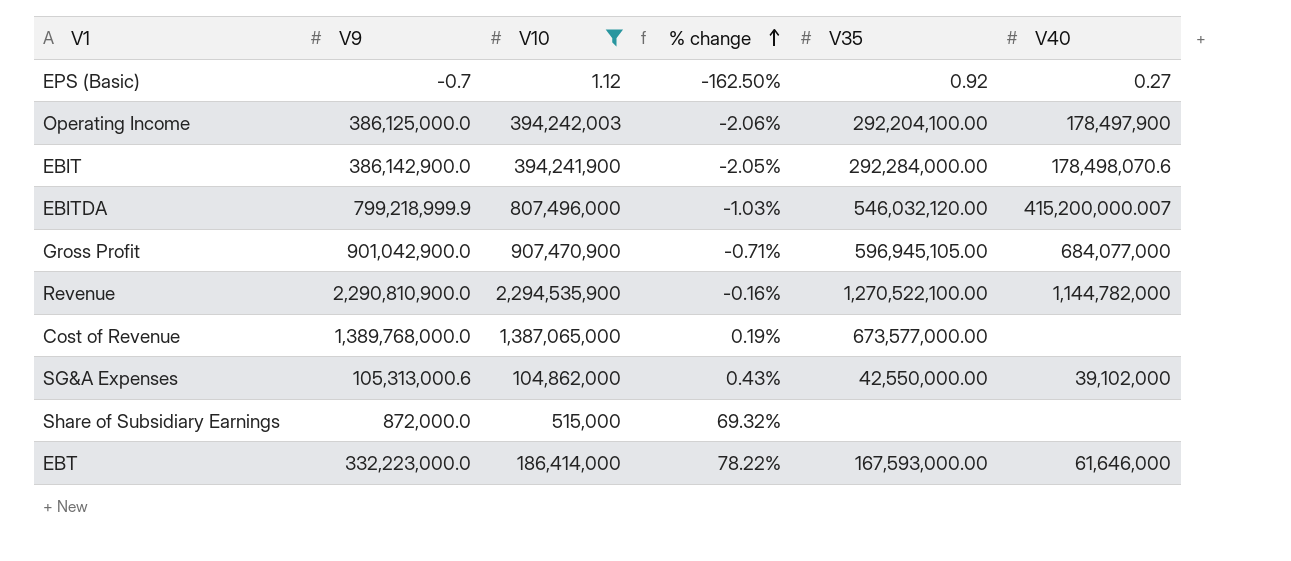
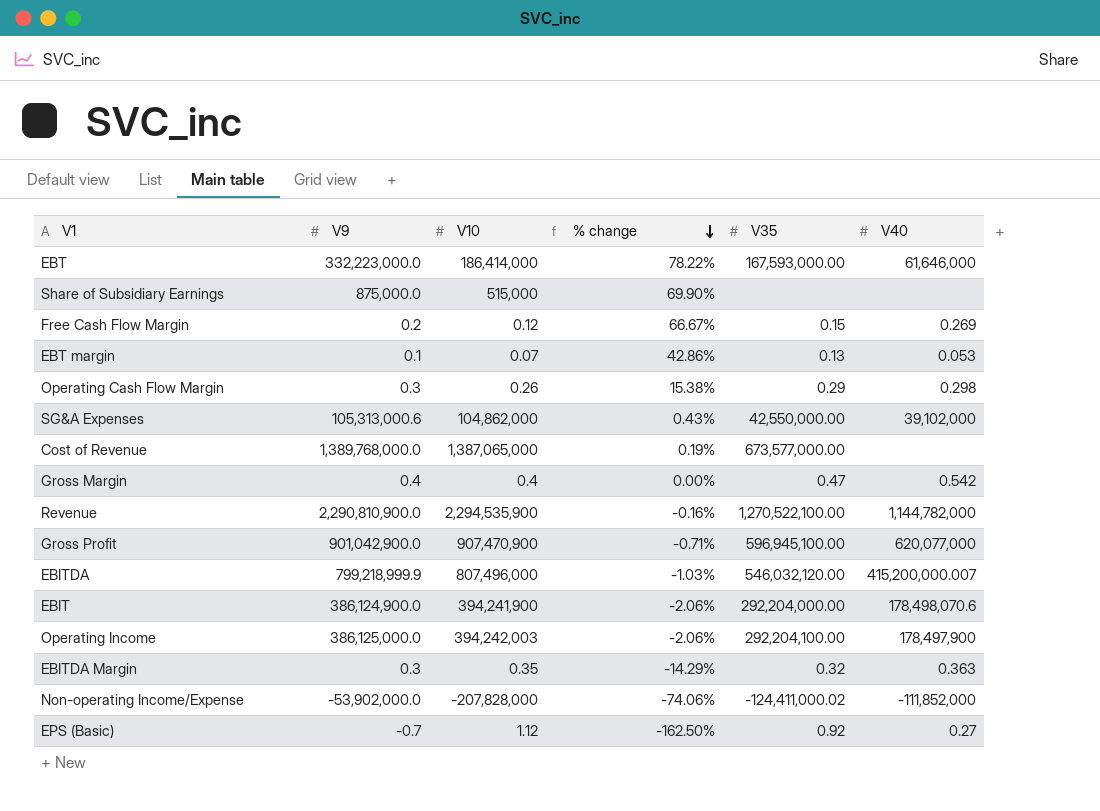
filter: V10 >= 1.12 -> none
row order: % change ascending -> % change descending
Share of Subsidiary Earnings | V9: 872,000.0 -> 875,000.0
Share of Subsidiary Earnings | % change: 69.32% -> 69.90%
Gross Profit | V35: 596,945,105.00 -> 596,945,100.00
Gross Profit | V40: 684,077,000 -> 620,077,000
EBIT | V9: 386,142,900.0 -> 386,124,900.0
EBIT | % change: -2.05% -> -2.06%
EBIT | V35: 292,284,000.00 -> 292,204,000.00

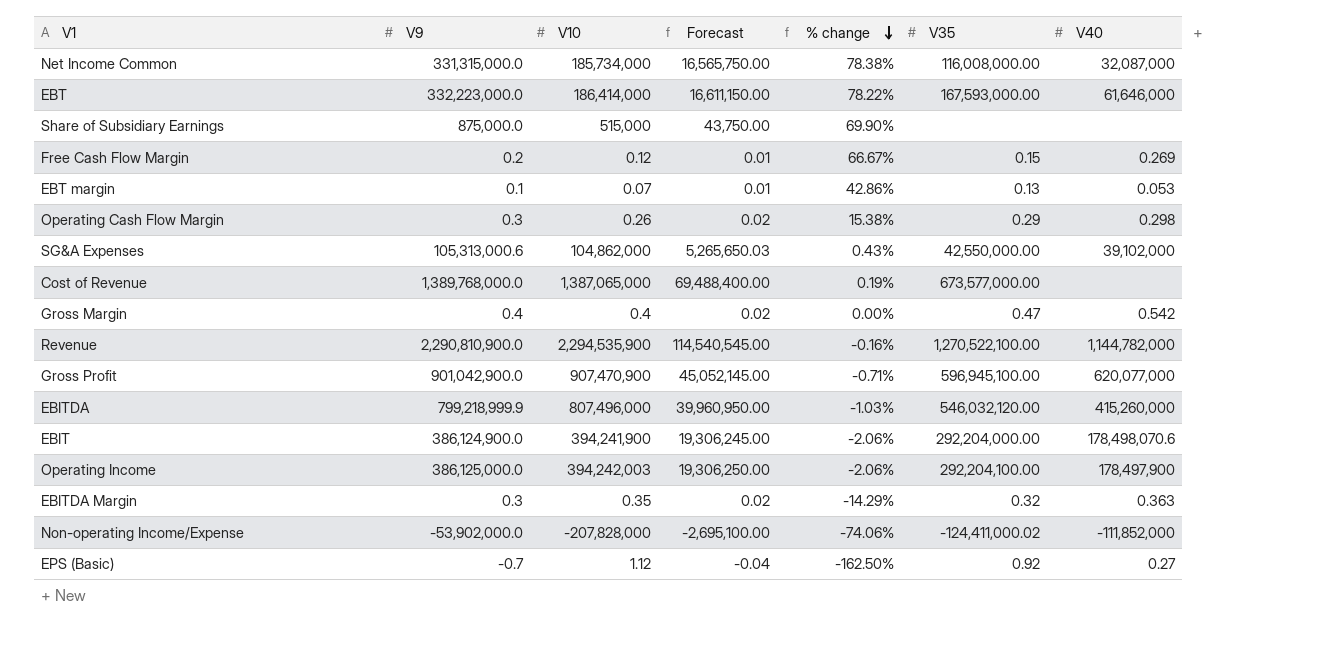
column Forecast | formula: none -> [V9] * 0.05
row Net Income Common: none -> 331,315,000.0 | 185,734,000 | 16,565,750.00 | 78.38% | 116,008,000.00 | 32,087,000
EBITDA | V40: 415,200,000.007 -> 415,260,000

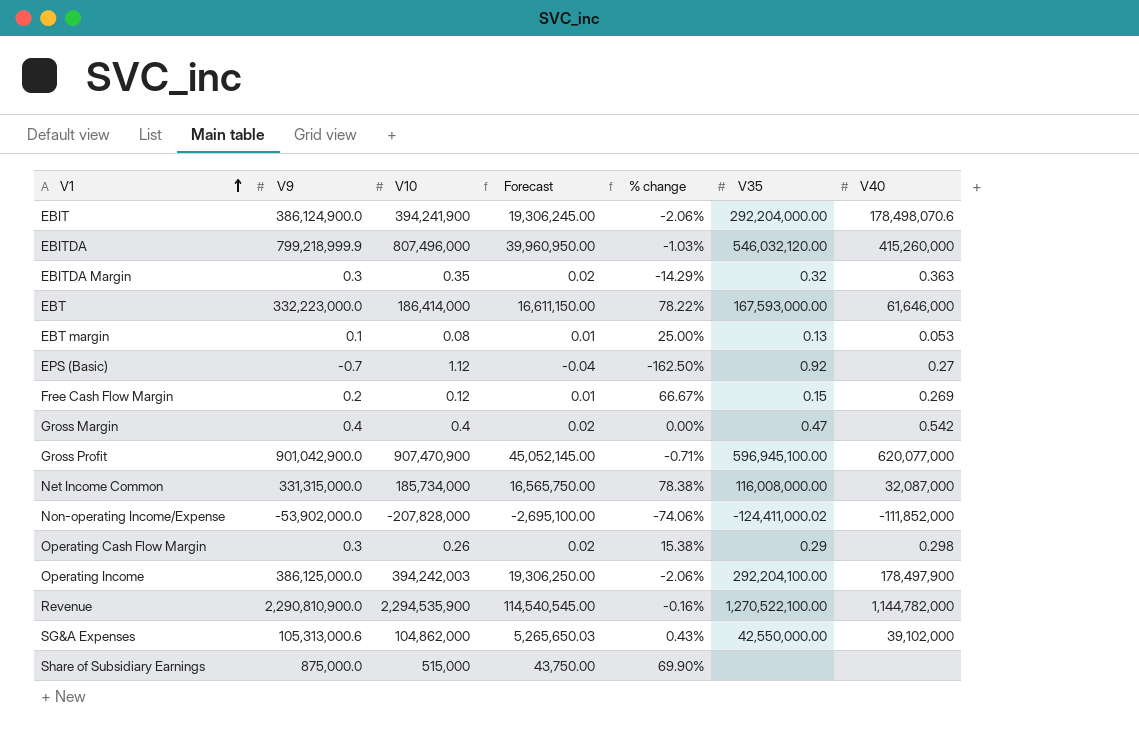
row order: % change descending -> V1 ascending
row Cost of Revenue: 1,389,768,000.0 | 1,387,065,000 | 69,488,400.00 | 0.19% | 673,577,000.00 | none -> none
EBT margin | V10: 0.07 -> 0.08
EBT margin | % change: 42.86% -> 25.00%

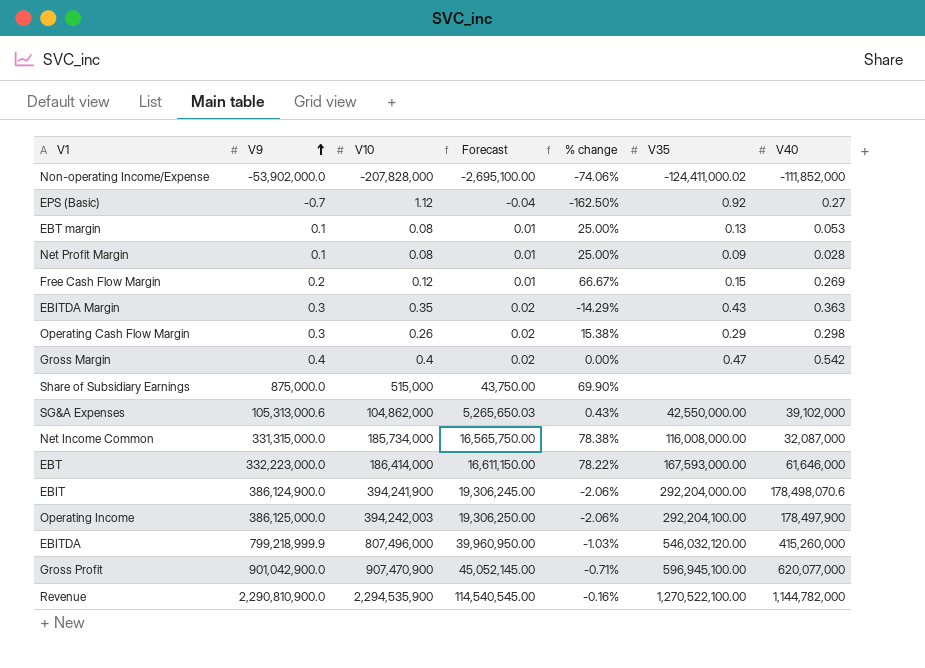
row order: V1 ascending -> V9 ascending
row Net Profit Margin: none -> 0.1 | 0.08 | 0.01 | 25.00% | 0.09 | 0.028
EBITDA Margin | V35: 0.32 -> 0.43

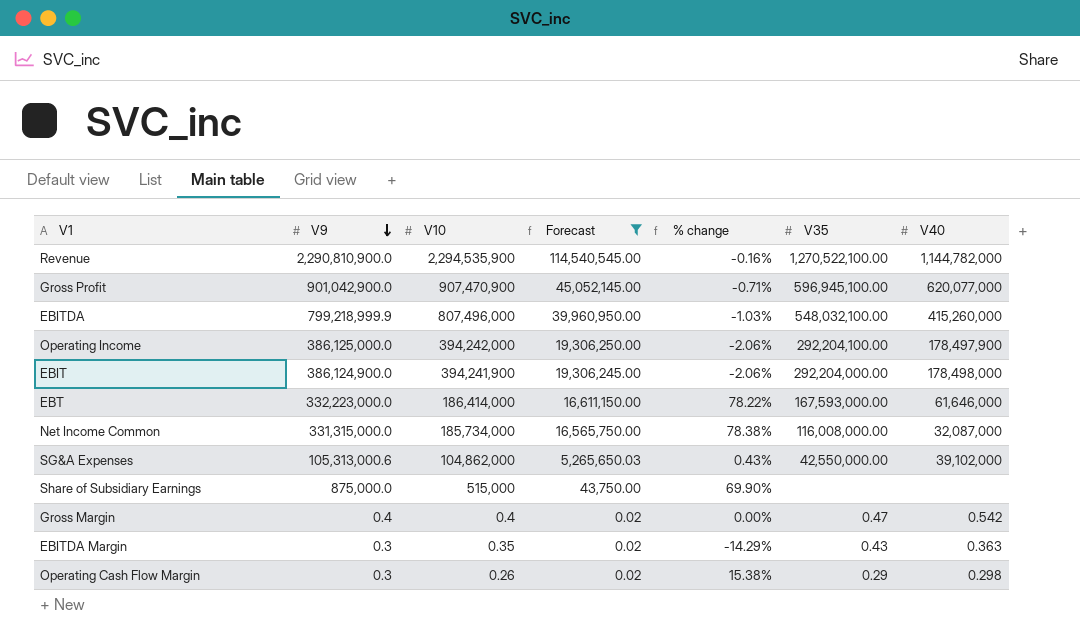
filter: none -> Forecast >= 0.02
row order: V9 ascending -> V9 descending
EBITDA | V35: 546,032,120.00 -> 548,032,100.00
Operating Income | V10: 394,242,003 -> 394,242,000
EBIT | V40: 178,498,070.6 -> 178,498,000

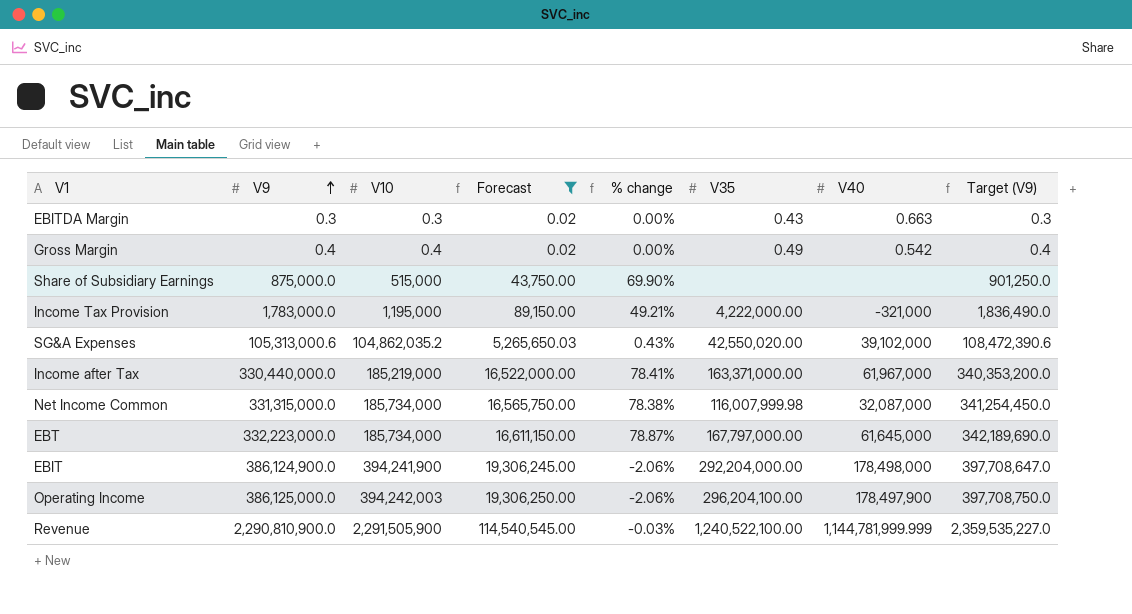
row order: V9 descending -> V9 ascending
column Target (V9) | formula: none -> [V9] * 1.03
row Gross Profit: 901,042,900.0 | 907,470,900 | 45,052,145.00 | -0.71% | 596,945,100.00 | 620,077,000 -> none
row EBITDA: 799,218,999.9 | 807,496,000 | 39,960,950.00 | -1.03% | 548,032,100.00 | 415,260,000 -> none
row Operating Cash Flow Margin: 0.3 | 0.26 | 0.02 | 15.38% | 0.29 | 0.298 -> none
EBITDA Margin | V10: 0.35 -> 0.3
EBITDA Margin | % change: -14.29% -> 0.00%
EBITDA Margin | V40: 0.363 -> 0.663
Gross Margin | V35: 0.47 -> 0.49
row Income Tax Provision: none -> 1,783,000.0 | 1,195,000 | 89,150.00 | 49.21% | 4,222,000.00 | -321,000 | 1,836,490.0
SG&A Expenses | V10: 104,862,000 -> 104,862,035.2
SG&A Expenses | V35: 42,550,000.00 -> 42,550,020.00
row Income after Tax: none -> 330,440,000.0 | 185,219,000 | 16,522,000.00 | 78.41% | 163,371,000.00 | 61,967,000 | 340,353,200.0
Net Income Common | V35: 116,008,000.00 -> 116,007,999.98
EBT | V10: 186,414,000 -> 185,734,000
EBT | % change: 78.22% -> 78.87%
EBT | V35: 167,593,000.00 -> 167,797,000.00
EBT | V40: 61,646,000 -> 61,645,000
Operating Income | V10: 394,242,000 -> 394,242,003
Operating Income | V35: 292,204,100.00 -> 296,204,100.00
Revenue | V10: 2,294,535,900 -> 2,291,505,900
Revenue | % change: -0.16% -> -0.03%
Revenue | V35: 1,270,522,100.00 -> 1,240,522,100.00
Revenue | V40: 1,144,782,000 -> 1,144,781,999.999

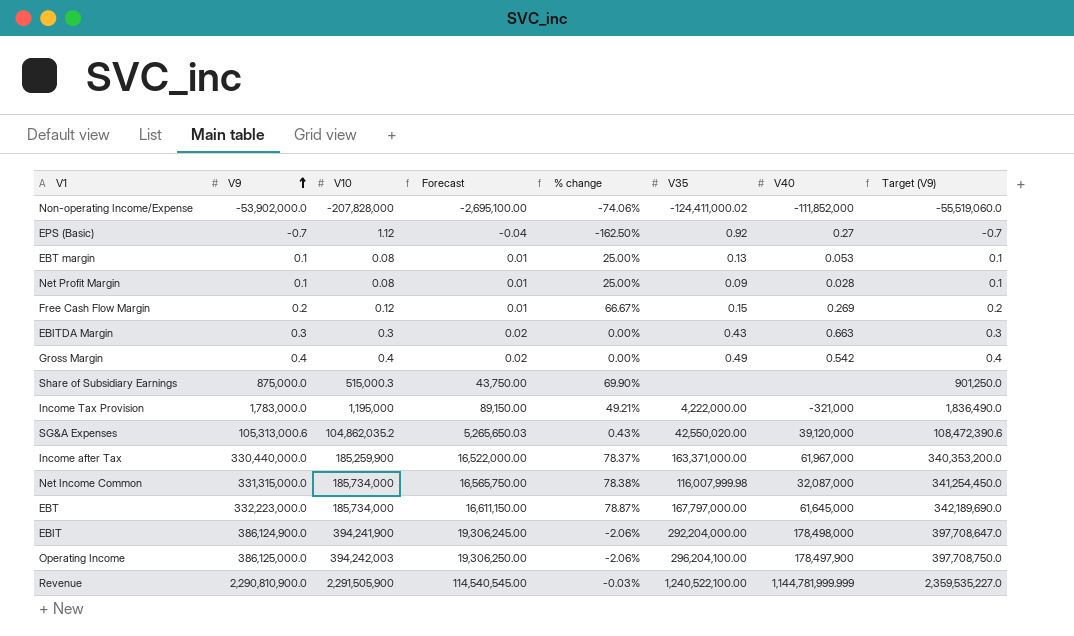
filter: Forecast >= 0.02 -> none
Share of Subsidiary Earnings | V10: 515,000 -> 515,000.3
SG&A Expenses | V40: 39,102,000 -> 39,120,000
Income after Tax | V10: 185,219,000 -> 185,259,900
Income after Tax | % change: 78.41% -> 78.37%

